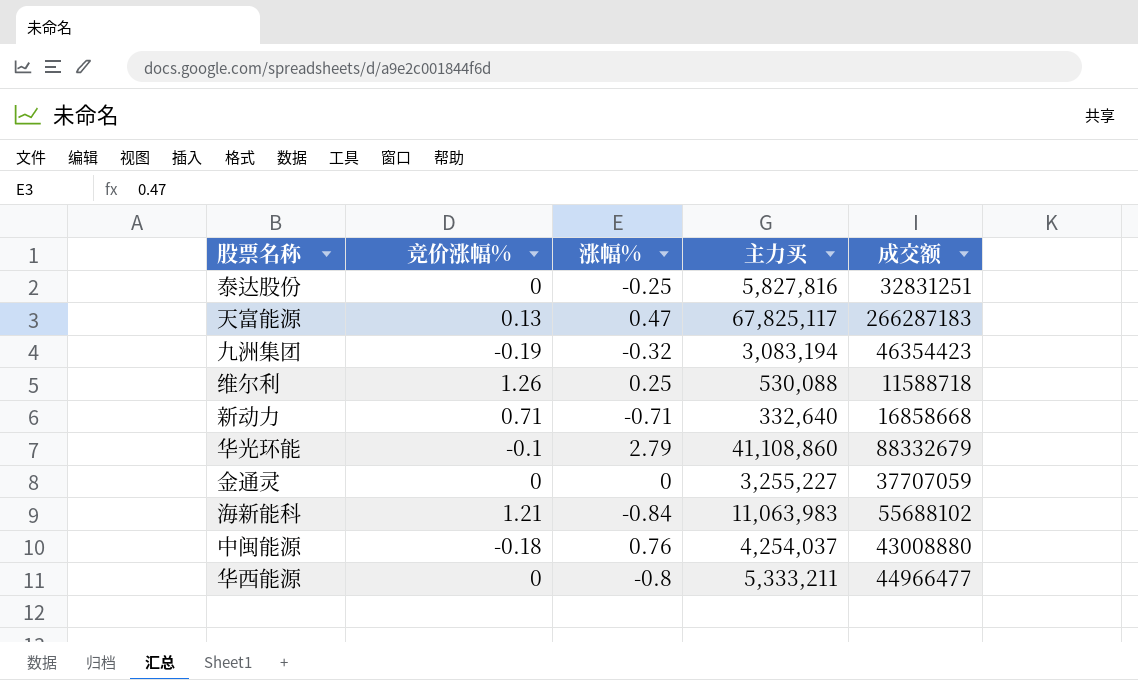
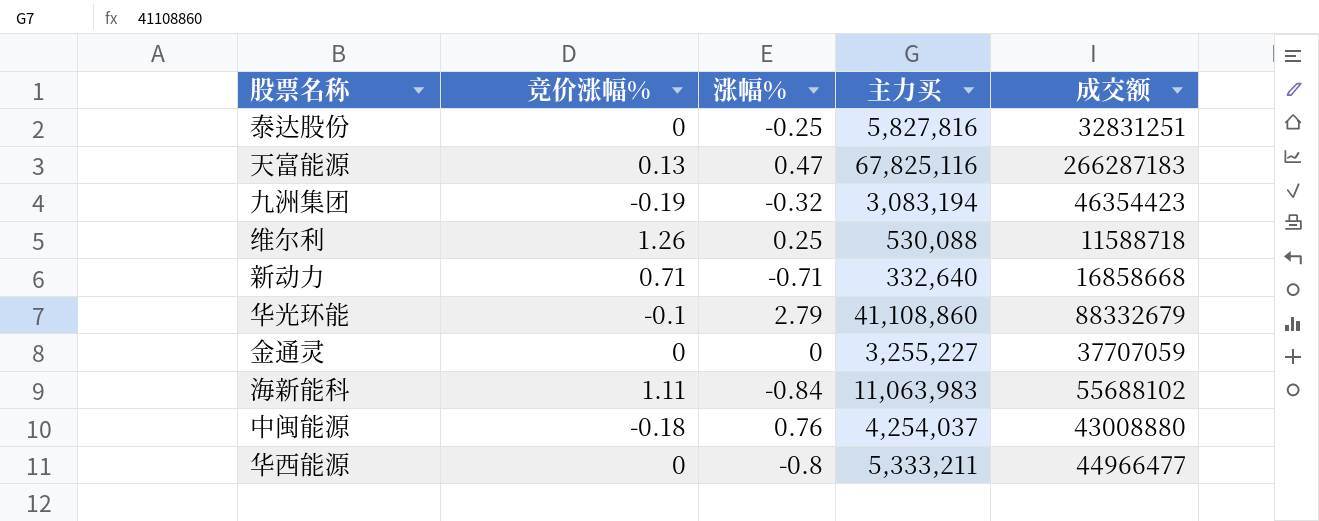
天富能源 | 主力买: 67,825,117 -> 67,825,116
海新能科 | 竞价涨幅%: 1.21 -> 1.11

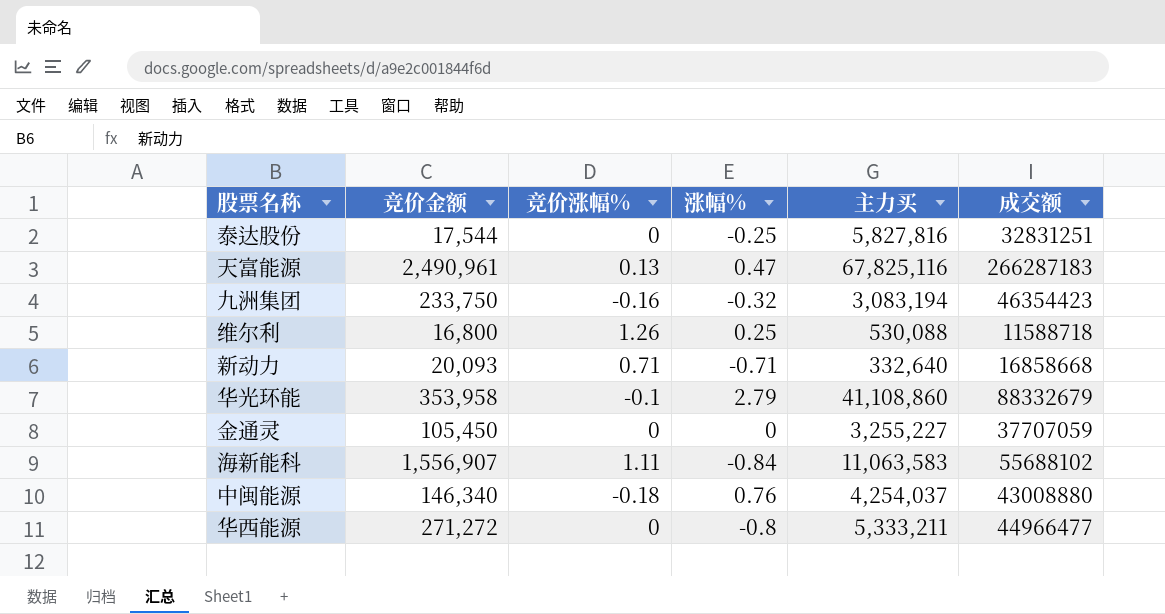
column 竞价金额 | position: none -> 2
九洲集团 | 竞价涨幅%: -0.19 -> -0.16
海新能科 | 主力买: 11,063,983 -> 11,063,583

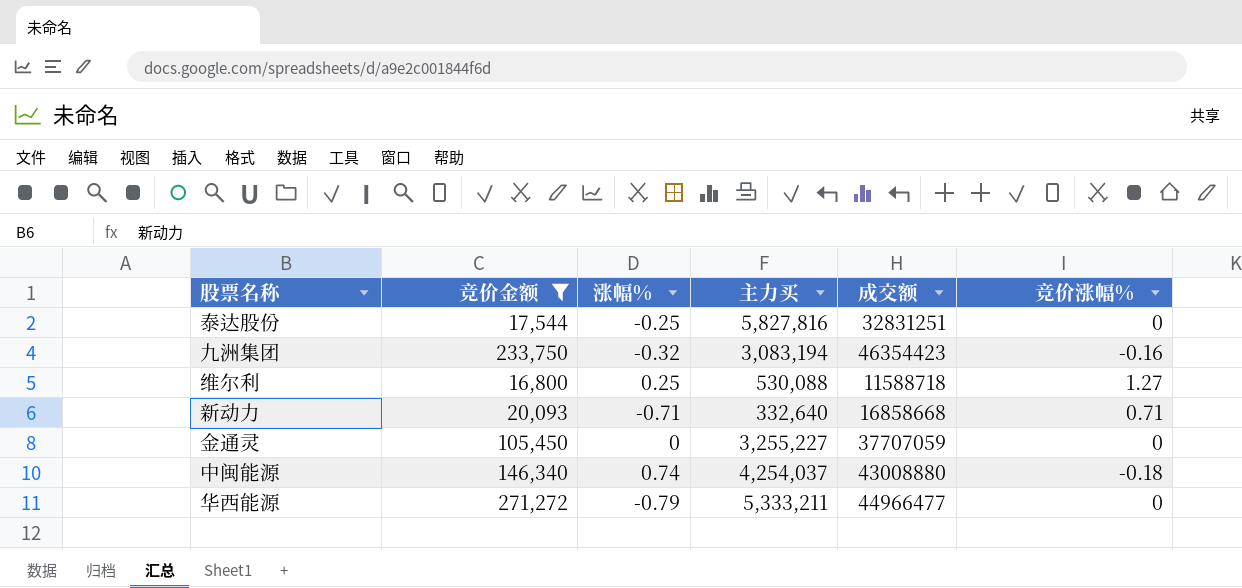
filter: none -> 竞价金额 <= 271,272
column 竞价涨幅% | position: 3 -> 6
维尔利 | 竞价涨幅%: 1.26 -> 1.27
中闽能源 | 涨幅%: 0.76 -> 0.74
华西能源 | 涨幅%: -0.8 -> -0.79

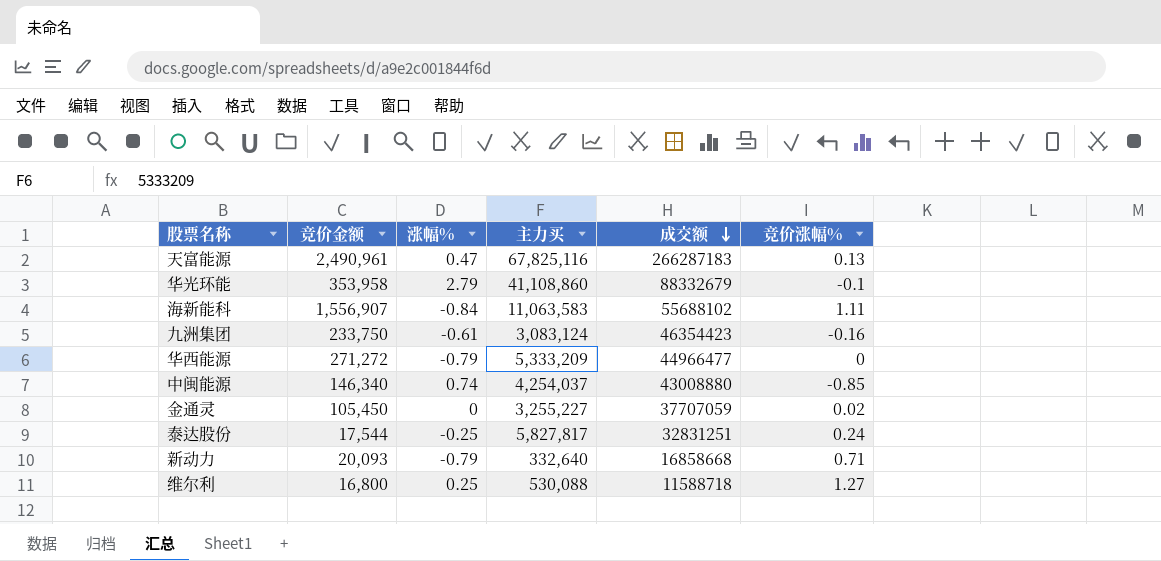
filter: 竞价金额 <= 271,272 -> none
row order: none -> 成交额 descending
九洲集团 | 涨幅%: -0.32 -> -0.61
九洲集团 | 主力买: 3,083,194 -> 3,083,124
华西能源 | 主力买: 5,333,211 -> 5,333,209
中闽能源 | 竞价涨幅%: -0.18 -> -0.85
金通灵 | 竞价涨幅%: 0 -> 0.02
泰达股份 | 主力买: 5,827,816 -> 5,827,817
泰达股份 | 竞价涨幅%: 0 -> 0.24
新动力 | 涨幅%: -0.71 -> -0.79

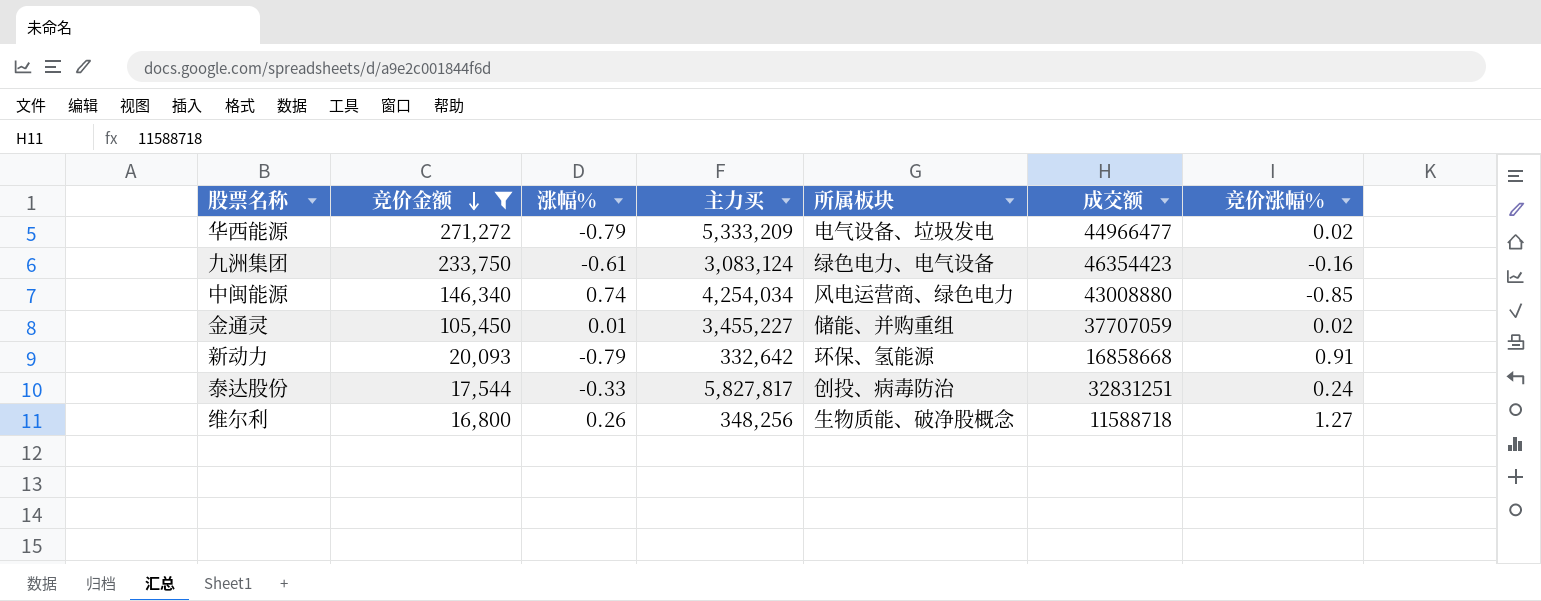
filter: none -> 竞价金额 <= 271,272
row order: 成交额 descending -> 竞价金额 descending
column 所属板块 | position: none -> 5
华西能源 | 竞价涨幅%: 0 -> 0.02
中闽能源 | 主力买: 4,254,037 -> 4,254,034
金通灵 | 涨幅%: 0 -> 0.01
金通灵 | 主力买: 3,255,227 -> 3,455,227
新动力 | 主力买: 332,640 -> 332,642
新动力 | 竞价涨幅%: 0.71 -> 0.91
泰达股份 | 涨幅%: -0.25 -> -0.33
维尔利 | 涨幅%: 0.25 -> 0.26
维尔利 | 主力买: 530,088 -> 348,256

